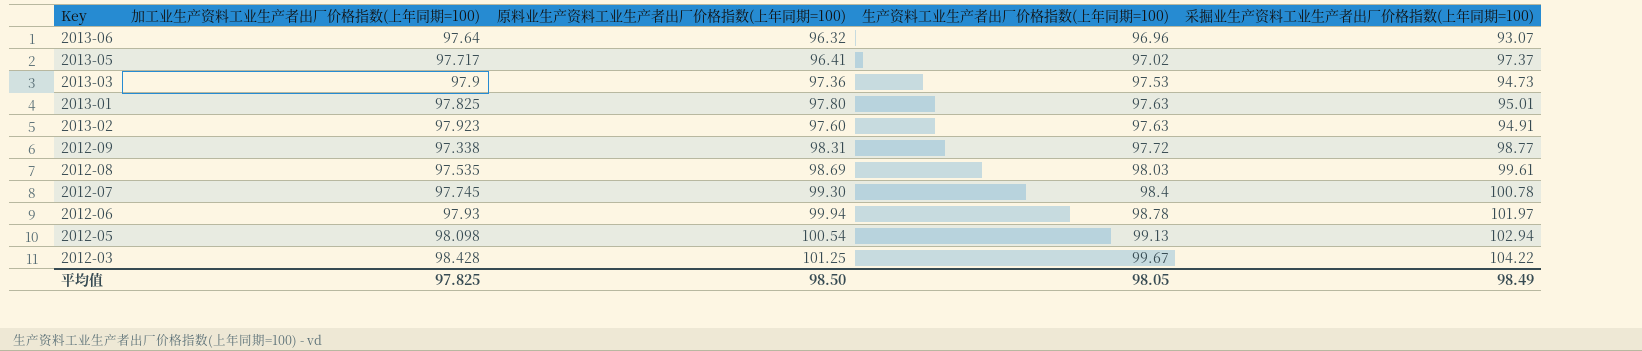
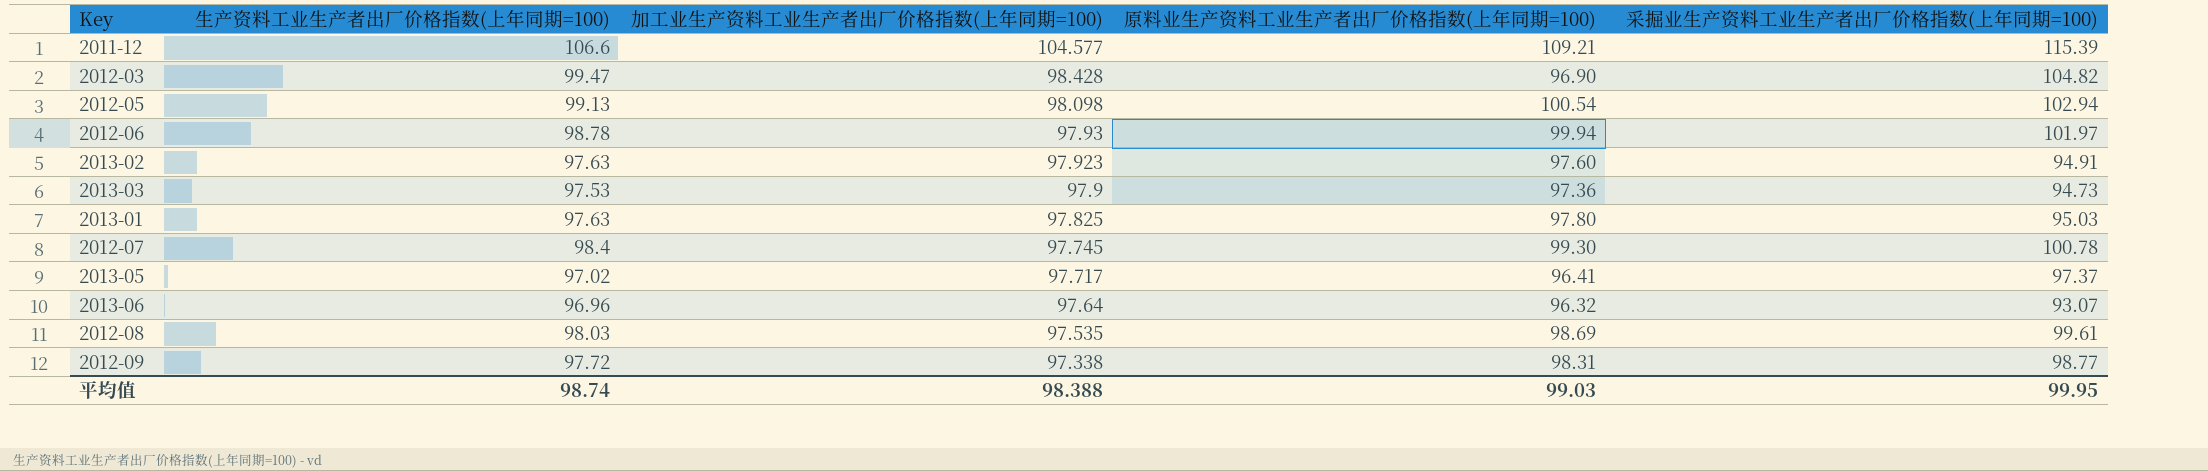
row order: 生产资料工业生产者出厂价格指数(上年同期=100) ascending -> 加工业生产资料工业生产者出厂价格指数(上年同期=100) descending
column 生产资料工业生产者出厂价格指数(上年同期=100) | position: 4 -> 2
row 2011-12: none -> 106.6 | 104.577 | 109.21 | 115.39
2012-03 | 生产资料工业生产者出厂价格指数(上年同期=100): 99.67 -> 99.47
2012-03 | 原料业生产资料工业生产者出厂价格指数(上年同期=100): 101.25 -> 96.90
2012-03 | 采掘业生产资料工业生产者出厂价格指数(上年同期=100): 104.22 -> 104.82
2013-01 | 采掘业生产资料工业生产者出厂价格指数(上年同期=100): 95.01 -> 95.03
平均值 | 生产资料工业生产者出厂价格指数(上年同期=100): 98.05 -> 98.74
平均值 | 加工业生产资料工业生产者出厂价格指数(上年同期=100): 97.825 -> 98.388
平均值 | 原料业生产资料工业生产者出厂价格指数(上年同期=100): 98.50 -> 99.03
平均值 | 采掘业生产资料工业生产者出厂价格指数(上年同期=100): 98.49 -> 99.95

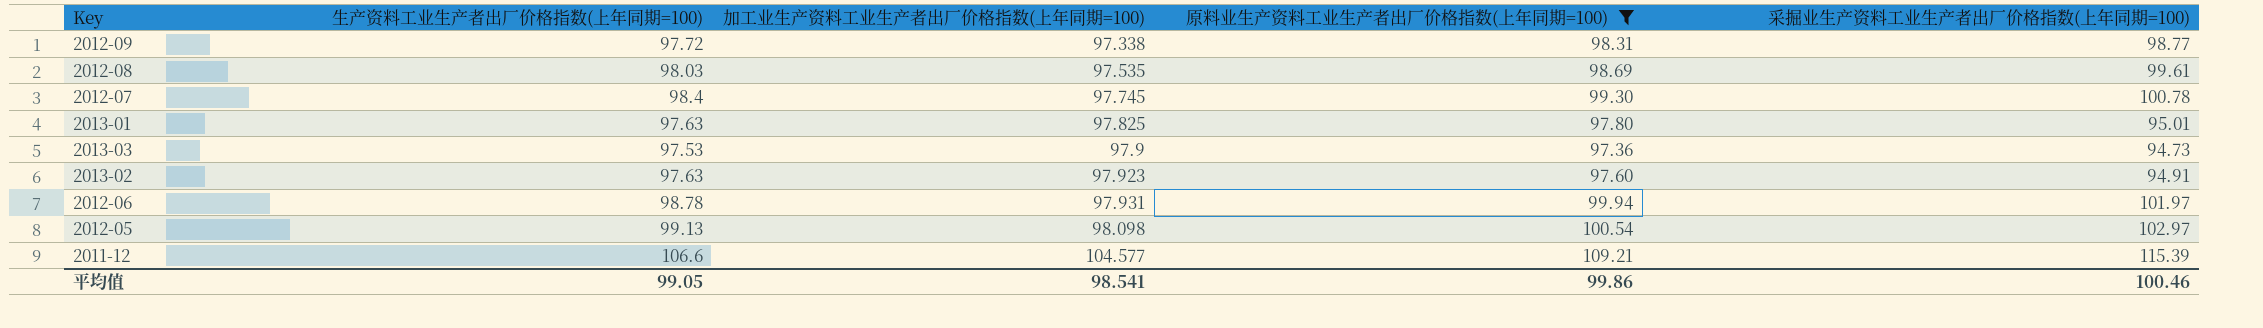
filter: none -> 原料业生产资料工业生产者出厂价格指数(上年同期=100) >= 97.36
row order: 加工业生产资料工业生产者出厂价格指数(上年同期=100) descending -> 加工业生产资料工业生产者出厂价格指数(上年同期=100) ascending
2013-01 | 采掘业生产资料工业生产者出厂价格指数(上年同期=100): 95.03 -> 95.01
2012-06 | 加工业生产资料工业生产者出厂价格指数(上年同期=100): 97.93 -> 97.931
2012-05 | 采掘业生产资料工业生产者出厂价格指数(上年同期=100): 102.94 -> 102.97
平均值 | 生产资料工业生产者出厂价格指数(上年同期=100): 98.74 -> 99.05
平均值 | 加工业生产资料工业生产者出厂价格指数(上年同期=100): 98.388 -> 98.541
平均值 | 原料业生产资料工业生产者出厂价格指数(上年同期=100): 99.03 -> 99.86
平均值 | 采掘业生产资料工业生产者出厂价格指数(上年同期=100): 99.95 -> 100.46

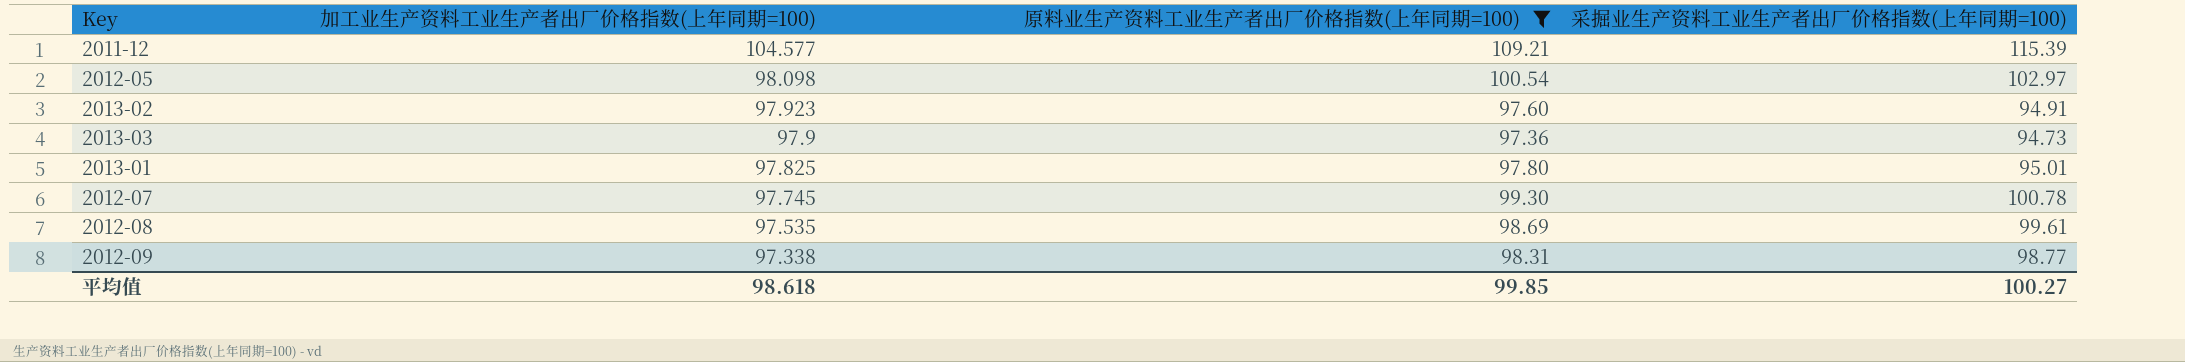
row order: 加工业生产资料工业生产者出厂价格指数(上年同期=100) ascending -> 加工业生产资料工业生产者出厂价格指数(上年同期=100) descending
column 生产资料工业生产者出厂价格指数(上年同期=100) | position: 2 -> none
row 2012-06: 98.78 | 97.931 | 99.94 | 101.97 -> none
平均值 | 加工业生产资料工业生产者出厂价格指数(上年同期=100): 98.541 -> 98.618
平均值 | 原料业生产资料工业生产者出厂价格指数(上年同期=100): 99.86 -> 99.85
平均值 | 采掘业生产资料工业生产者出厂价格指数(上年同期=100): 100.46 -> 100.27

